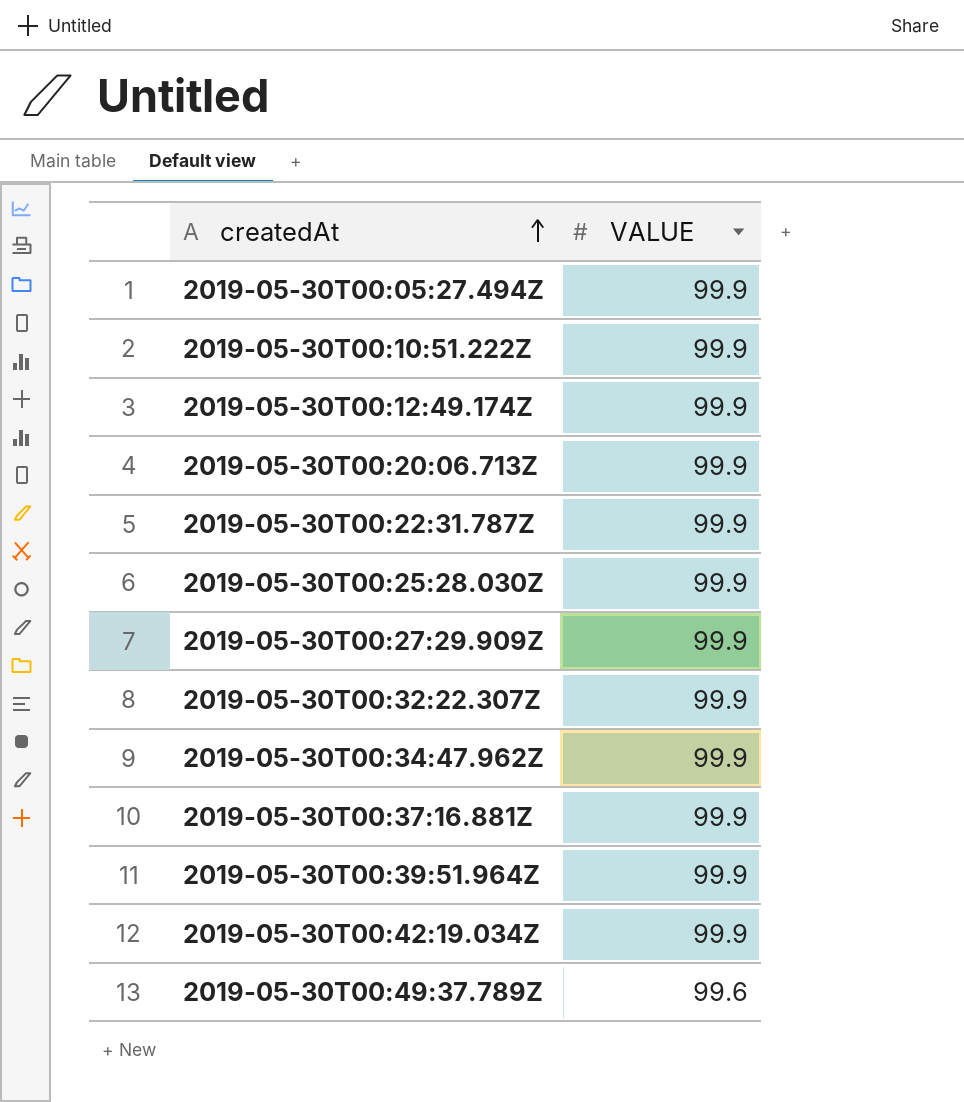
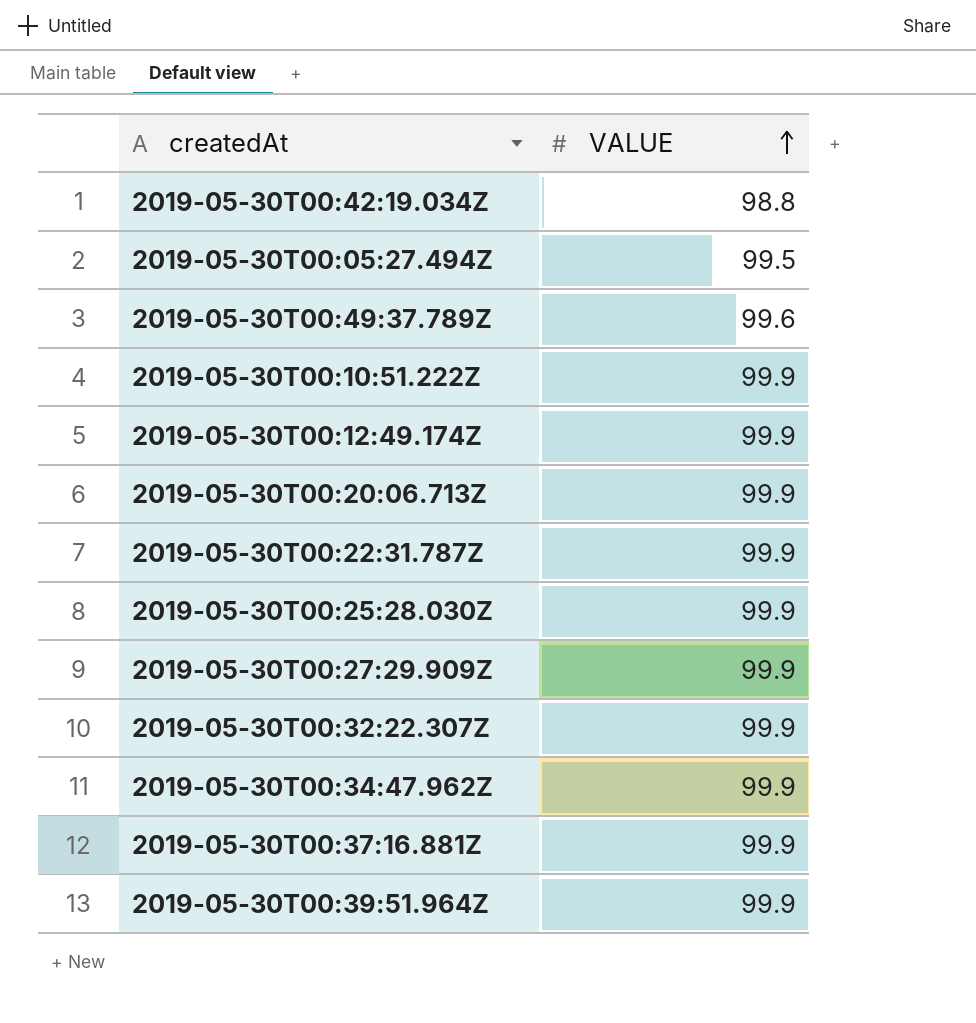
row order: createdAt ascending -> VALUE ascending
2019-05-30T00:42:19.034Z | VALUE: 99.9 -> 98.8
2019-05-30T00:05:27.494Z | VALUE: 99.9 -> 99.5

